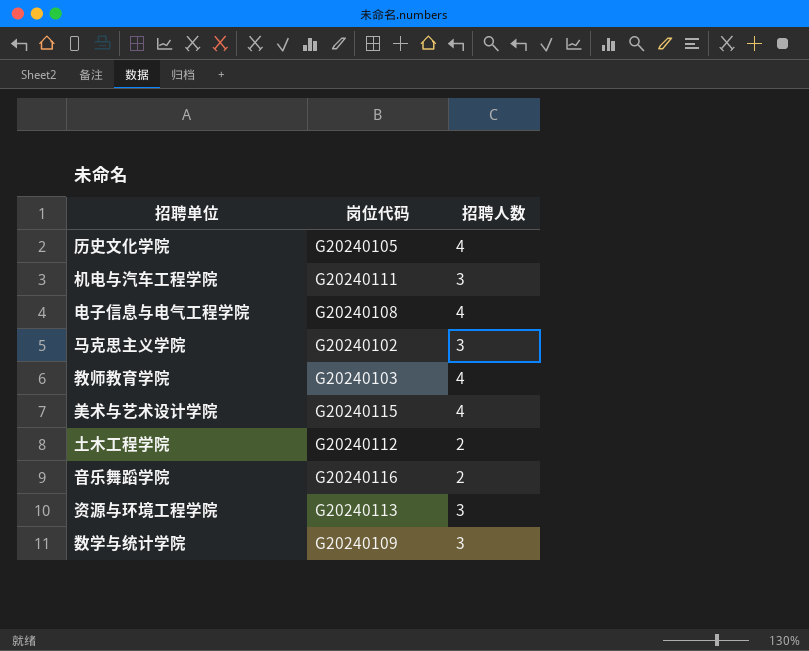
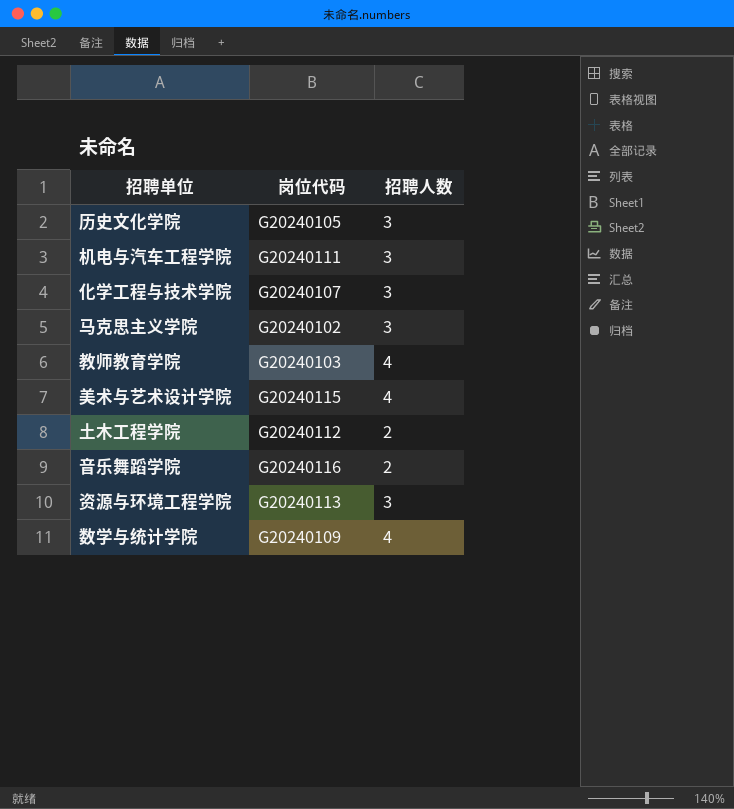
row 电子信息与电气工程学院: G20240108 | 4 -> none
历史文化学院 | 招聘人数: 4 -> 3
row 化学工程与技术学院: none -> G20240107 | 3
数学与统计学院 | 招聘人数: 3 -> 4

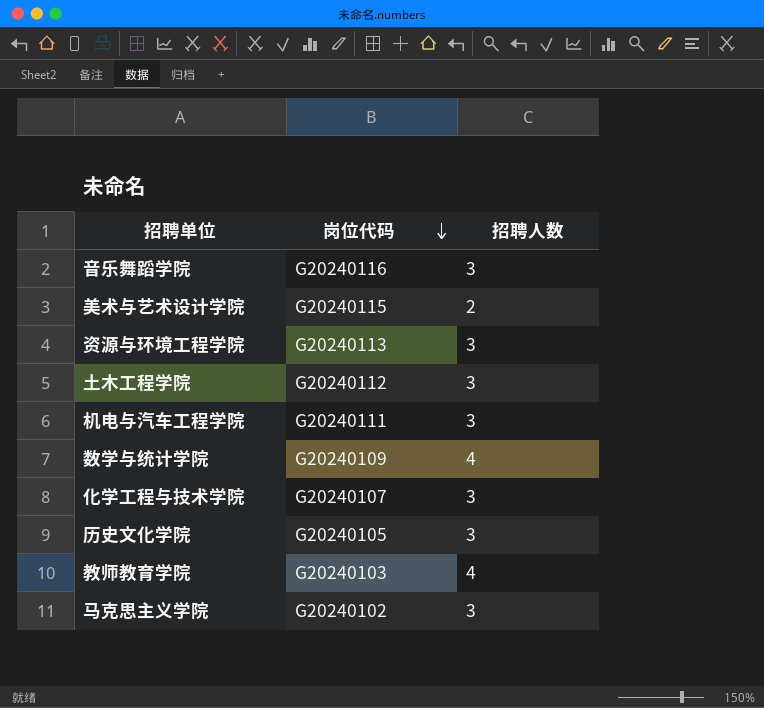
row order: none -> 岗位代码 descending
音乐舞蹈学院 | 招聘人数: 2 -> 3
美术与艺术设计学院 | 招聘人数: 4 -> 2
土木工程学院 | 招聘人数: 2 -> 3

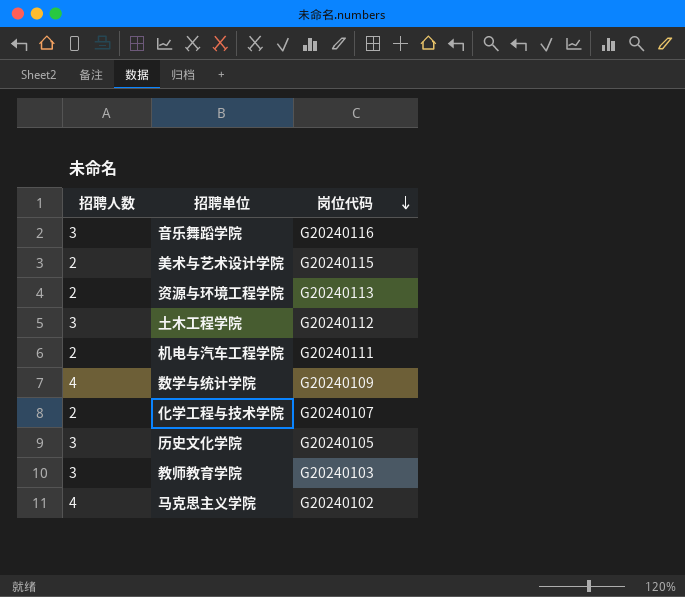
column 招聘人数 | position: 3 -> 1
资源与环境工程学院 | 招聘人数: 3 -> 2
机电与汽车工程学院 | 招聘人数: 3 -> 2
化学工程与技术学院 | 招聘人数: 3 -> 2
教师教育学院 | 招聘人数: 4 -> 3
马克思主义学院 | 招聘人数: 3 -> 4

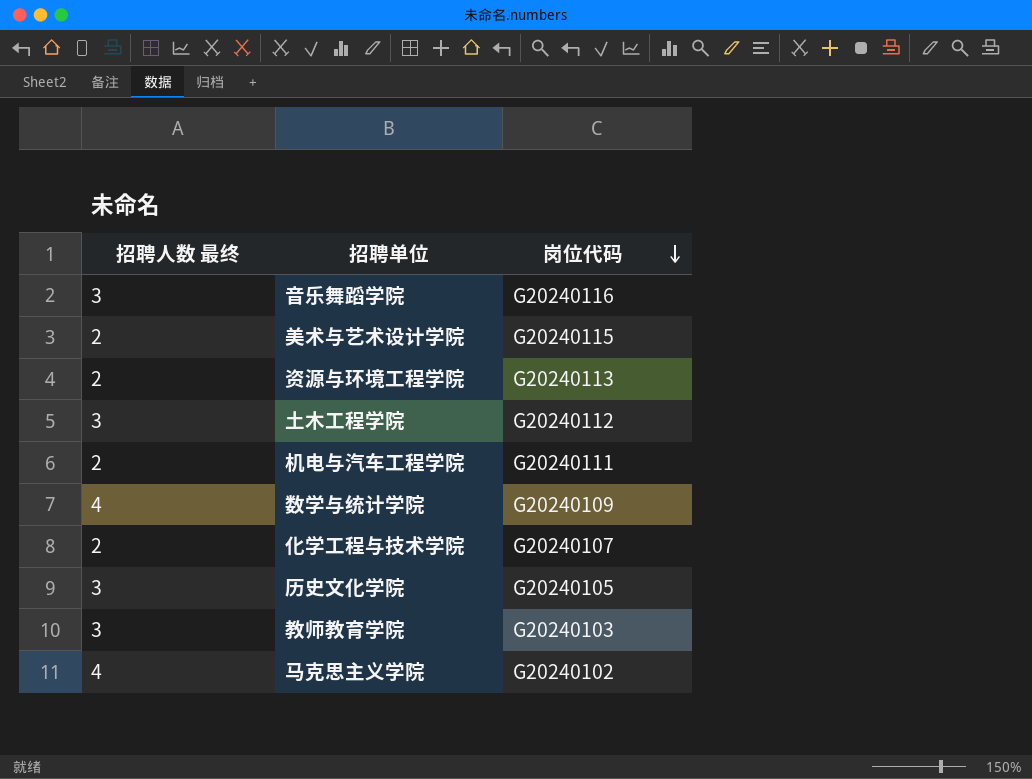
column name: 招聘人数 -> 招聘人数 最终

